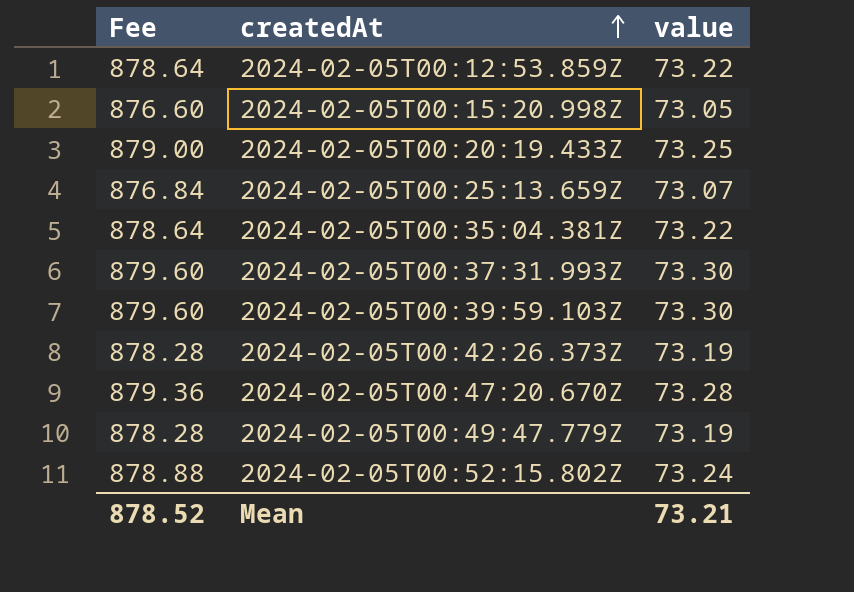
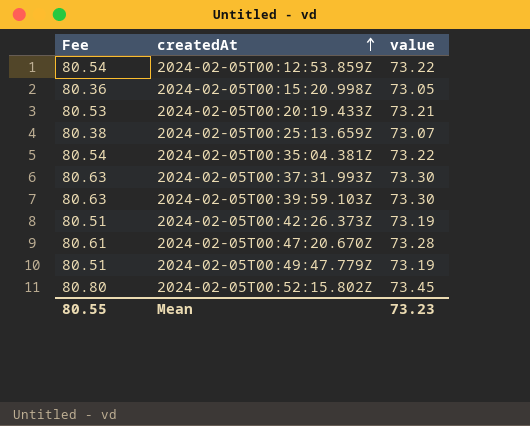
column Fee | formula: [value] * 12 -> [value] * 1.1
2024-02-05T00:20:19.433Z | value: 73.25 -> 73.21
2024-02-05T00:52:15.802Z | value: 73.24 -> 73.45
Mean | Fee: 878.52 -> 80.55
Mean | value: 73.21 -> 73.23

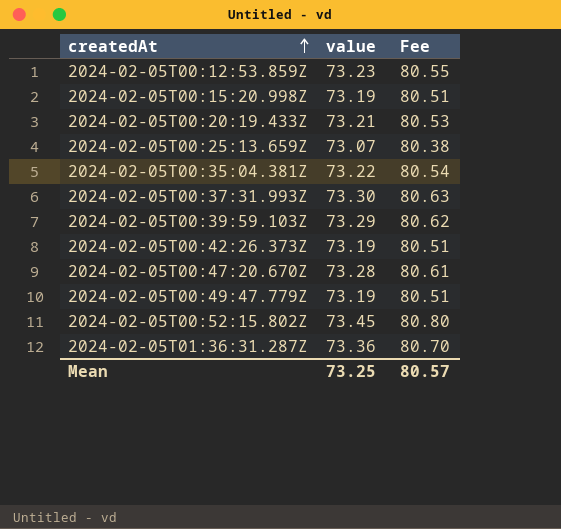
column Fee | position: 1 -> 3
2024-02-05T00:12:53.859Z | value: 73.22 -> 73.23
2024-02-05T00:12:53.859Z | Fee: 80.54 -> 80.55
2024-02-05T00:15:20.998Z | value: 73.05 -> 73.19
2024-02-05T00:15:20.998Z | Fee: 80.36 -> 80.51
2024-02-05T00:39:59.103Z | value: 73.30 -> 73.29
2024-02-05T00:39:59.103Z | Fee: 80.63 -> 80.62
row 2024-02-05T01:36:31.287Z: none -> 73.36 | 80.70
Mean | value: 73.23 -> 73.25
Mean | Fee: 80.55 -> 80.57

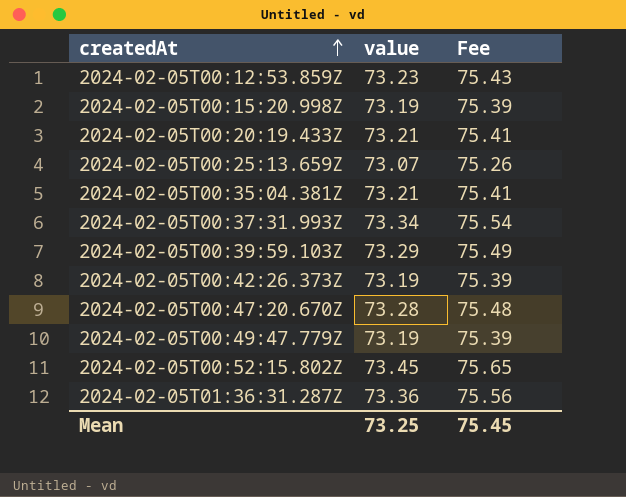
column Fee | formula: [value] * 1.1 -> [value] * 1.03
2024-02-05T00:35:04.381Z | value: 73.22 -> 73.21
2024-02-05T00:37:31.993Z | value: 73.30 -> 73.34
Mean | Fee: 80.57 -> 75.45

